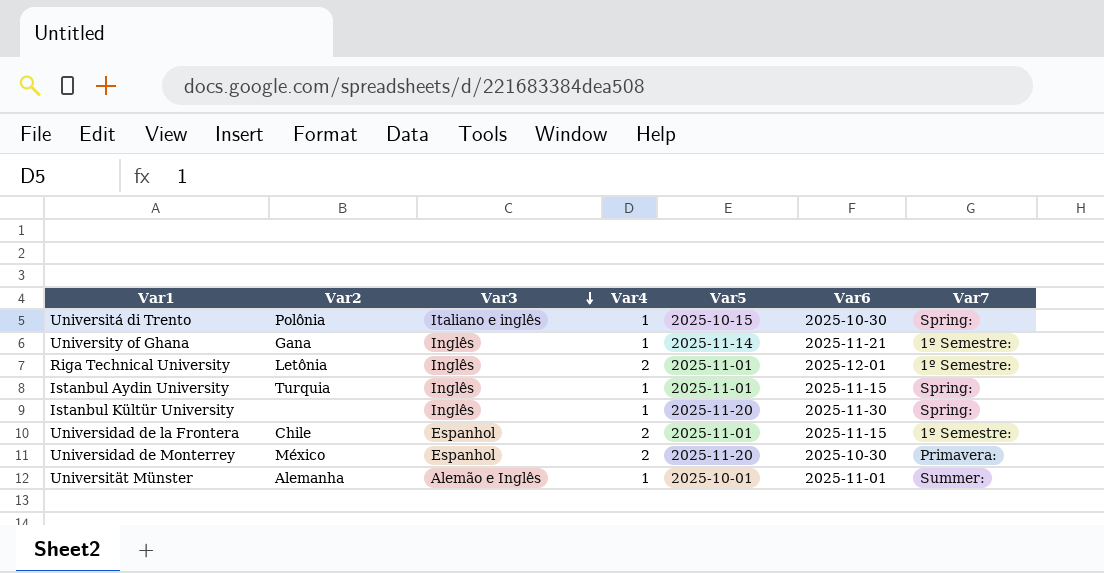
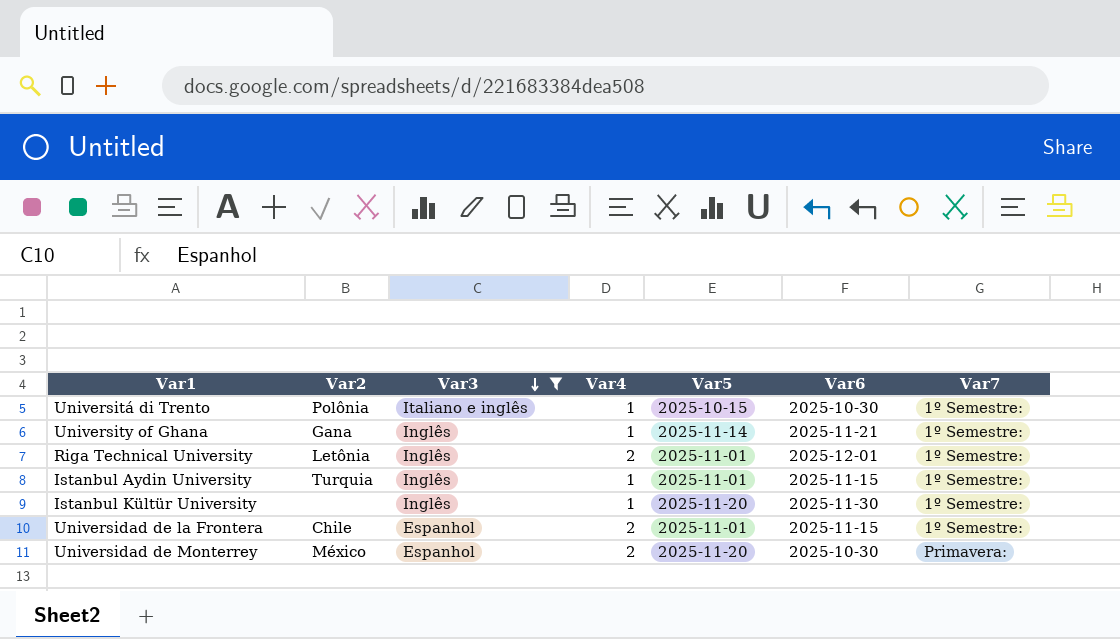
filter: none -> Var3 != Alemão e Inglês
Universitá di Trento | Var7: Spring: -> 1º Semestre:
Istanbul Aydin University | Var7: Spring: -> 1º Semestre:
Istanbul Kültür University | Var7: Spring: -> 1º Semestre:

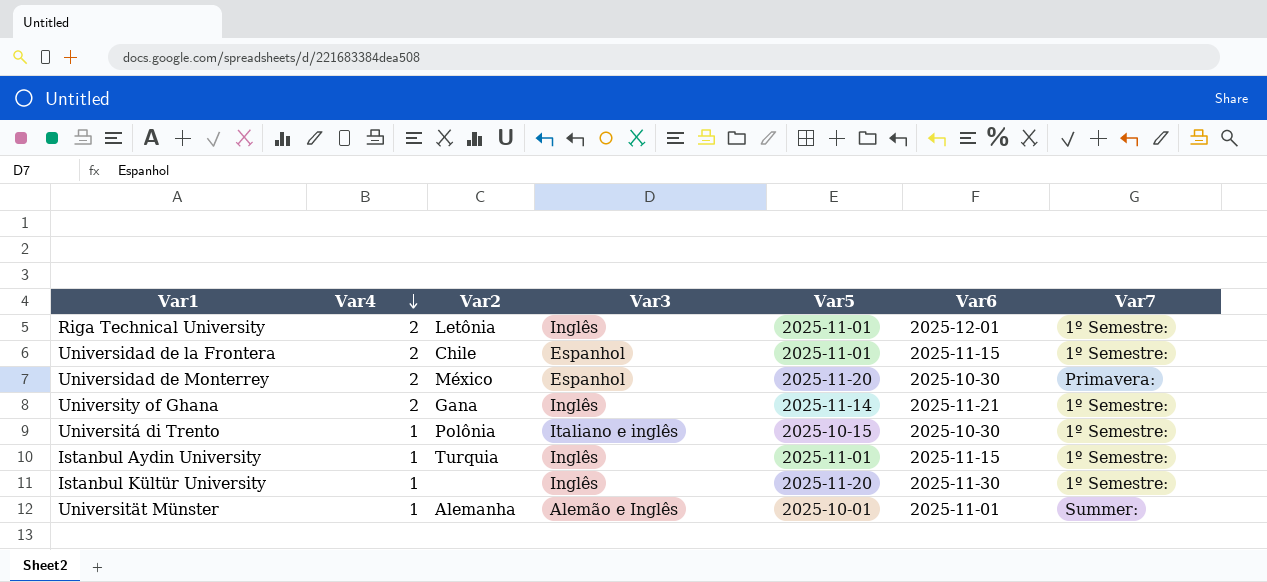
filter: Var3 != Alemão e Inglês -> none
row order: Var3 descending -> Var4 descending
column Var4 | position: 4 -> 2
University of Ghana | Var4: 1 -> 2

